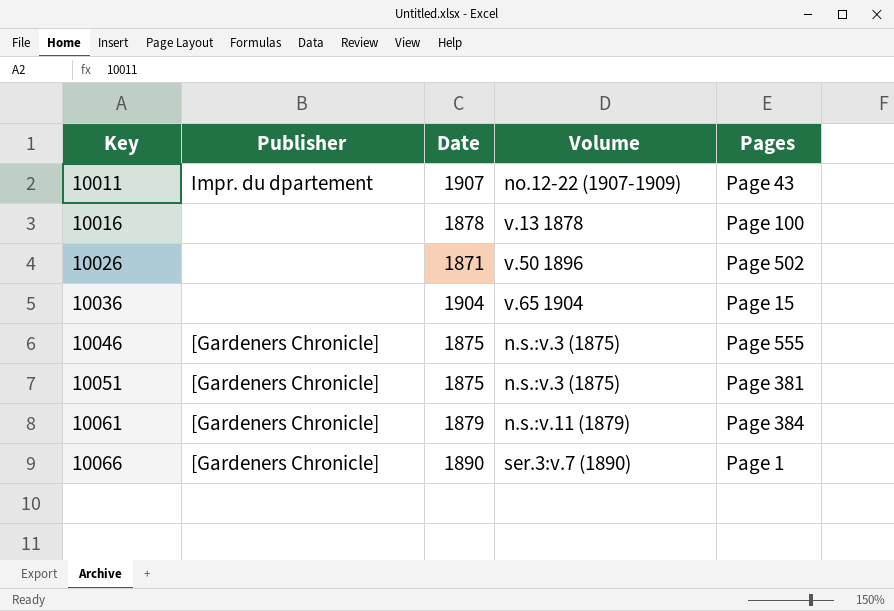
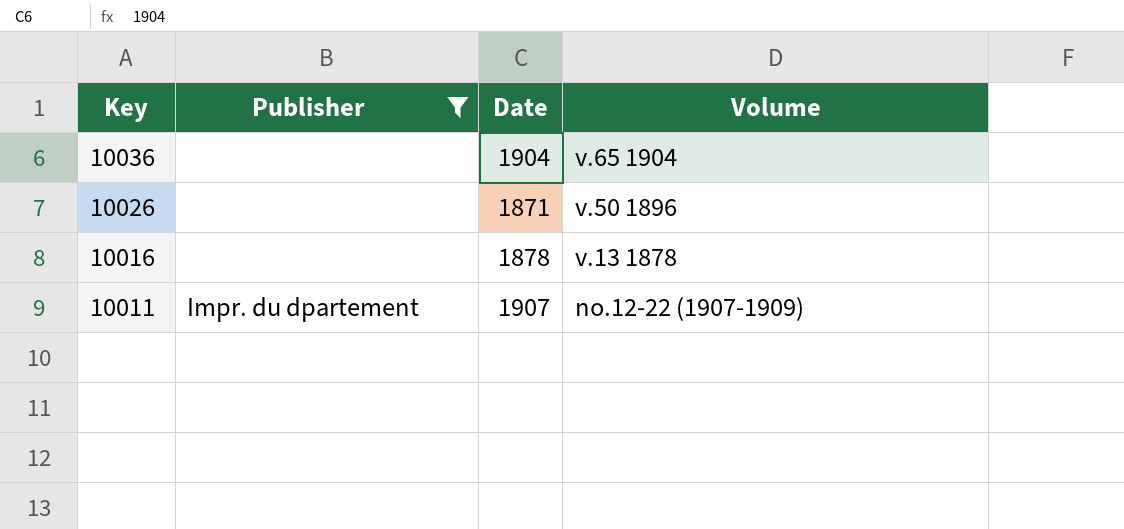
filter: none -> Publisher != [Gardeners Chronicle]
row order: Key ascending -> Key descending
column Pages | position: 5 -> none

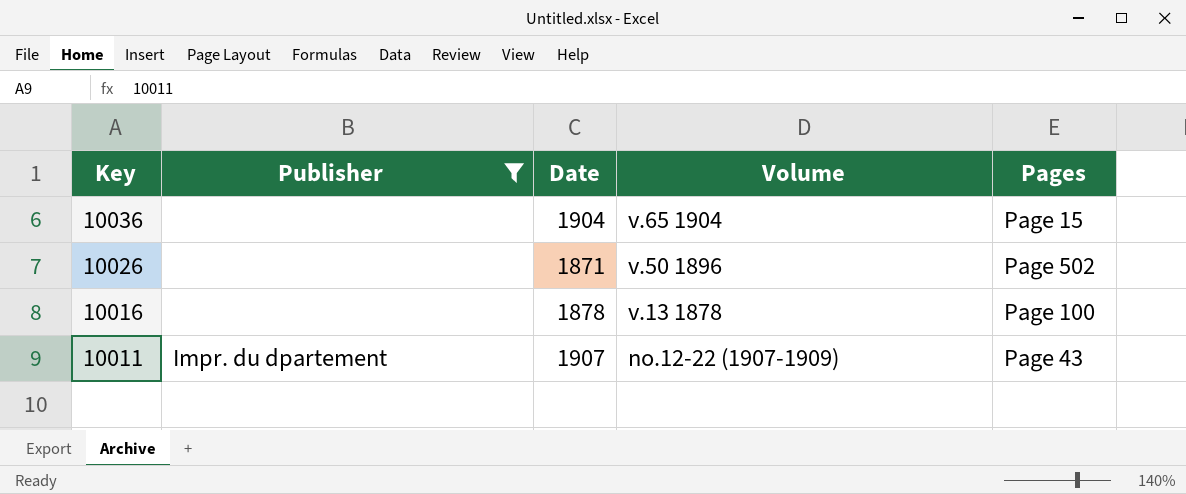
column Pages | position: none -> 5

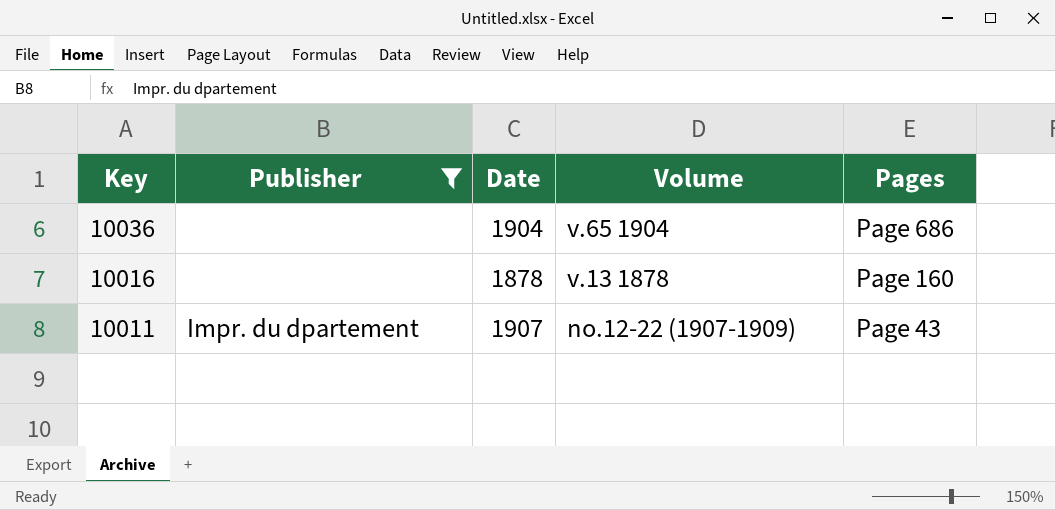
row 10026: none | 1871 | v.50 1896 | Page 502 -> none
10036 | Pages: Page 15 -> Page 686
10016 | Pages: Page 100 -> Page 160

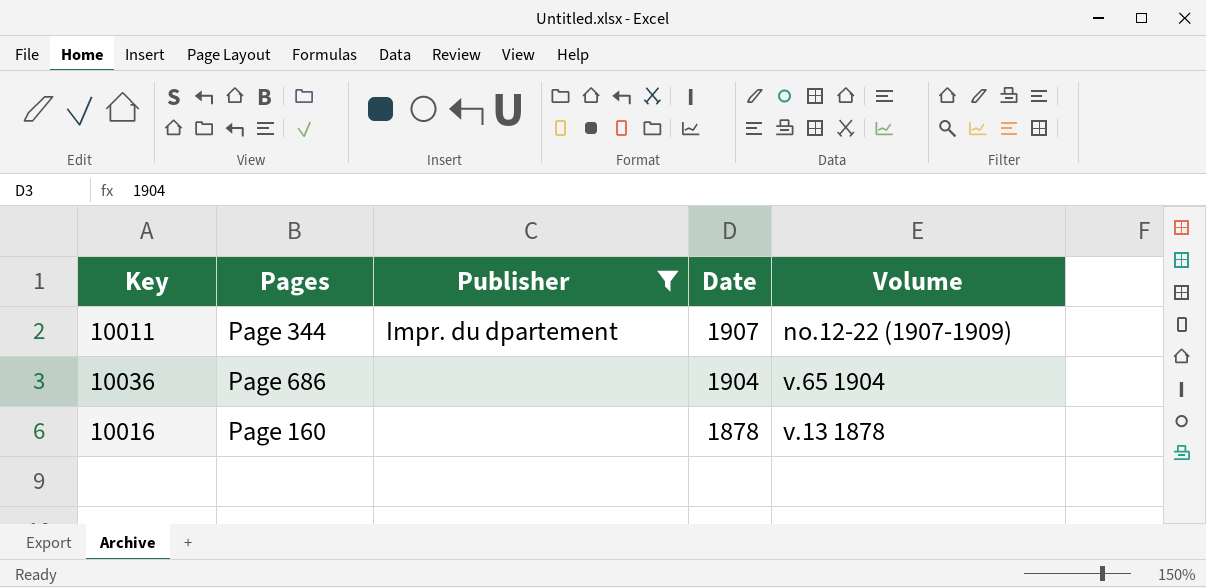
row order: Key descending -> Date descending
column Pages | position: 5 -> 2
10011 | Pages: Page 43 -> Page 344

